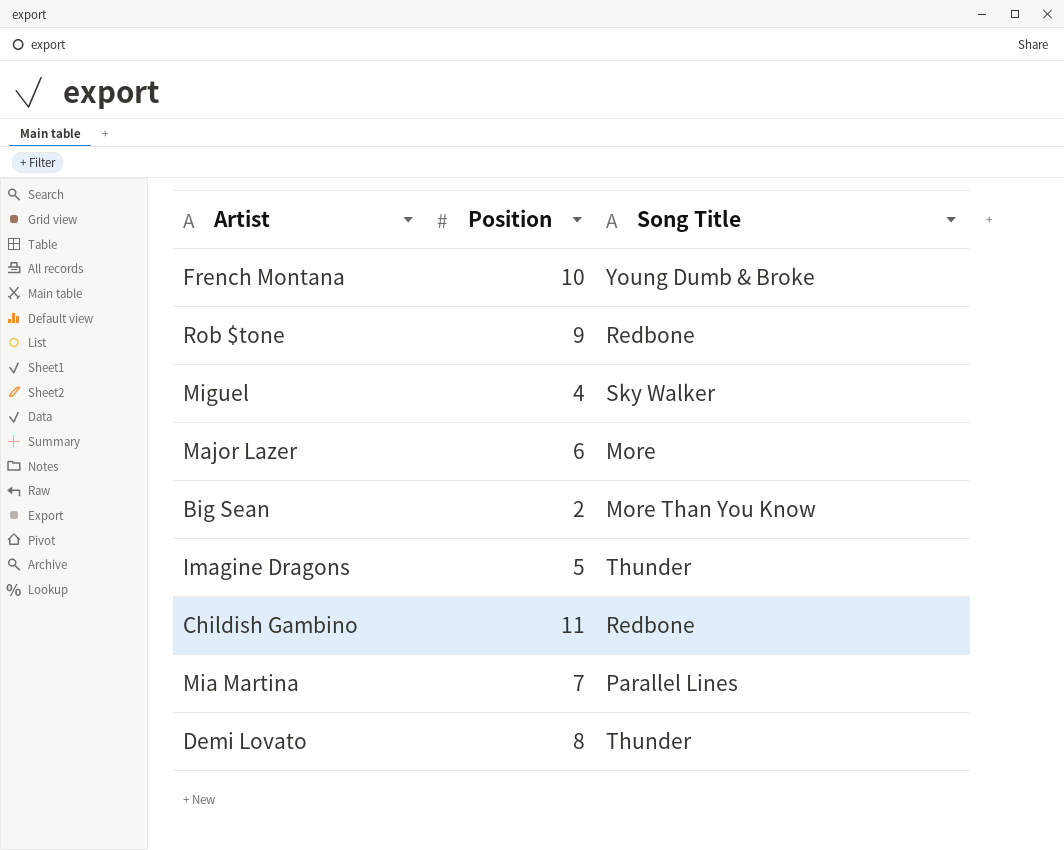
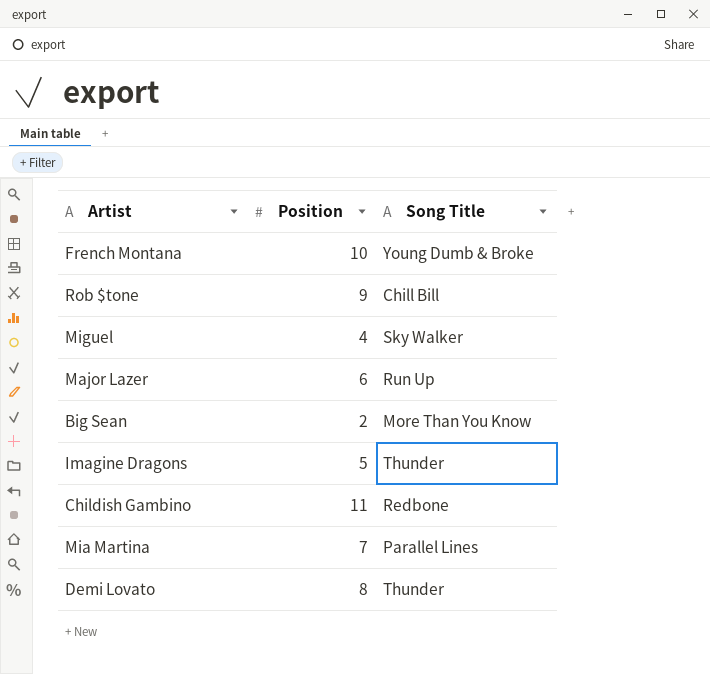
Rob $tone | Song Title: Redbone -> Chill Bill
Major Lazer | Song Title: More -> Run Up

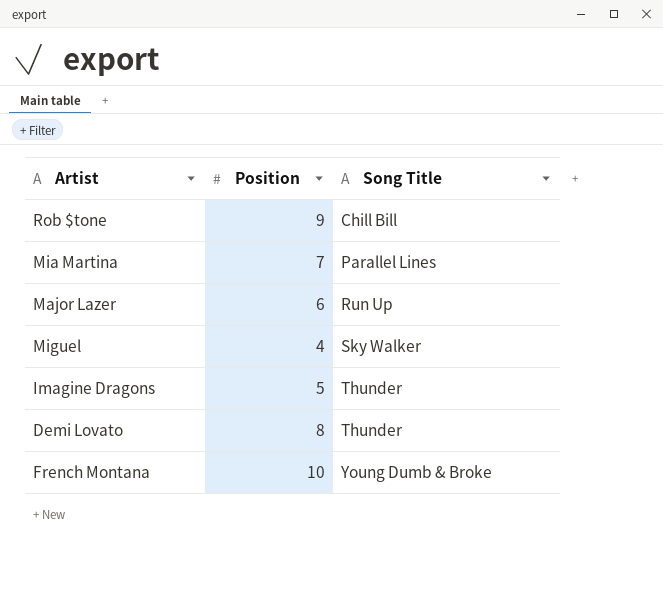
row order: none -> Song Title ascending
row Big Sean: 2 | More Than You Know -> none
row Childish Gambino: 11 | Redbone -> none

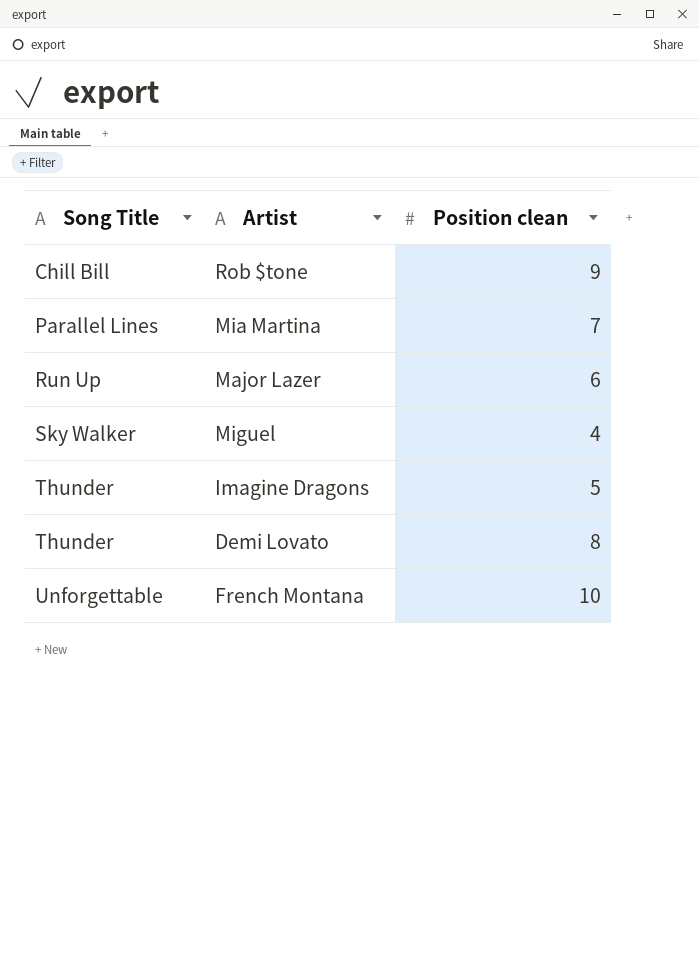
column Song Title | position: 3 -> 1
column name: Position -> Position clean
French Montana | Song Title: Young Dumb & Broke -> Unforgettable

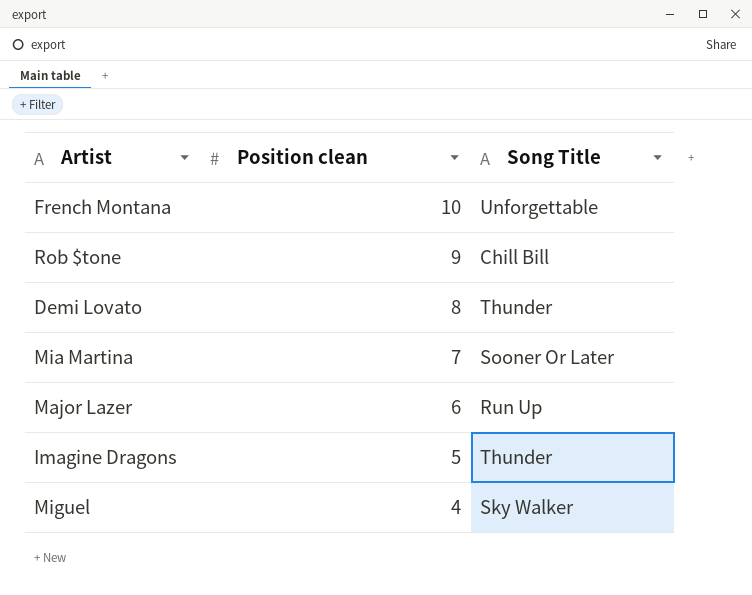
row order: Song Title ascending -> Position clean descending
column Song Title | position: 1 -> 3
Mia Martina | Song Title: Parallel Lines -> Sooner Or Later

